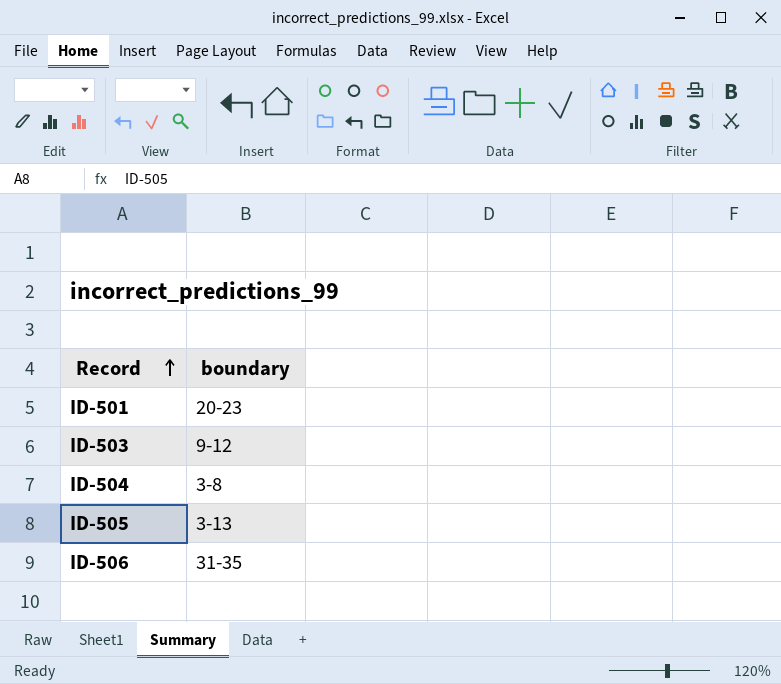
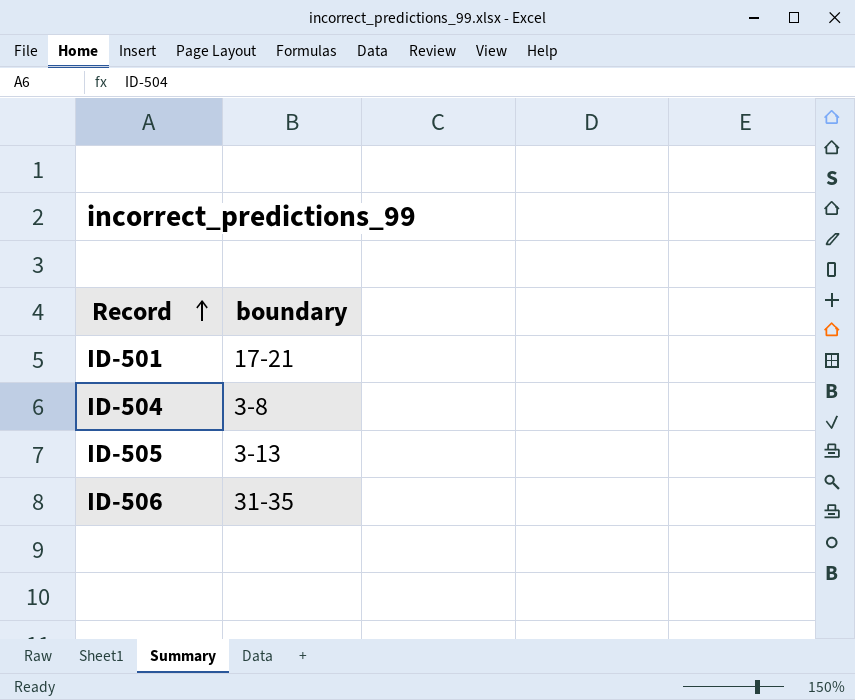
row ID-503: 9-12 -> none
ID-501 | boundary: 20-23 -> 17-21

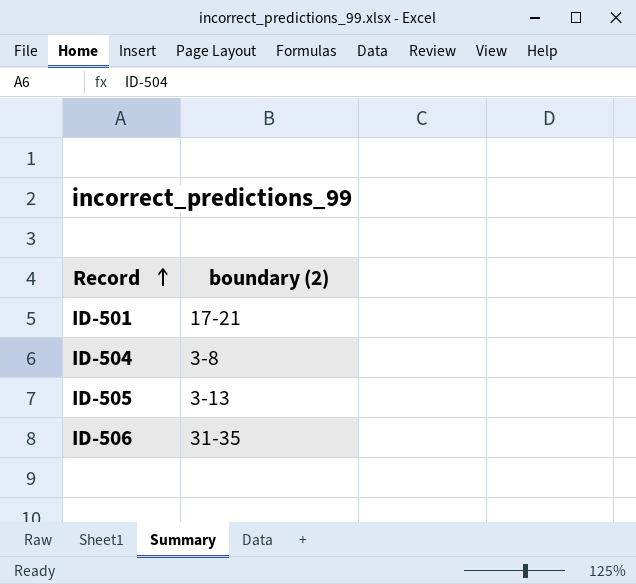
column name: boundary -> boundary (2)

